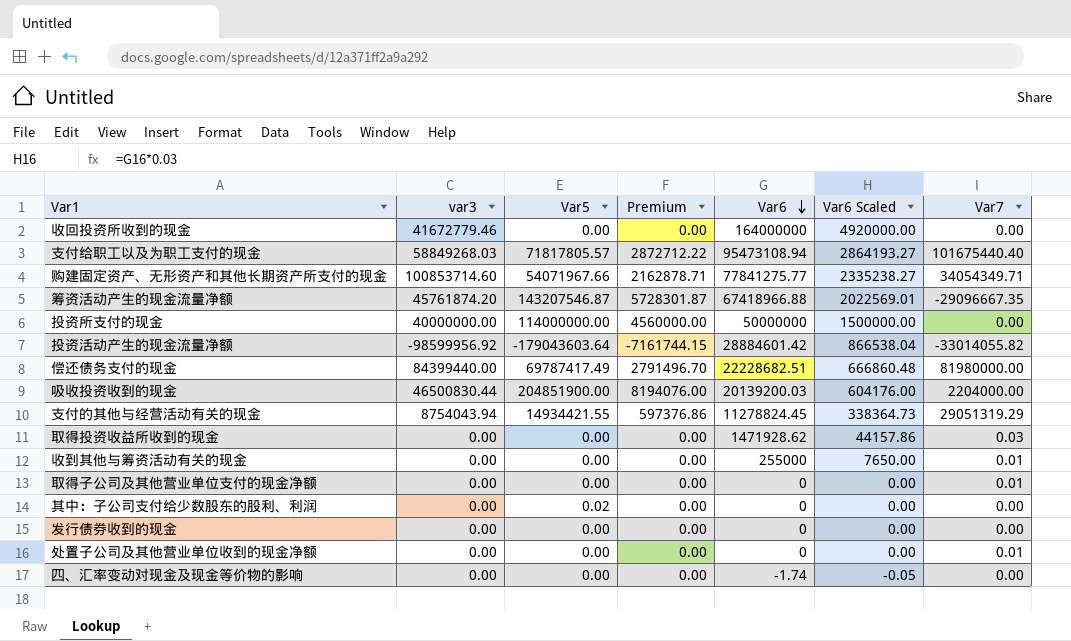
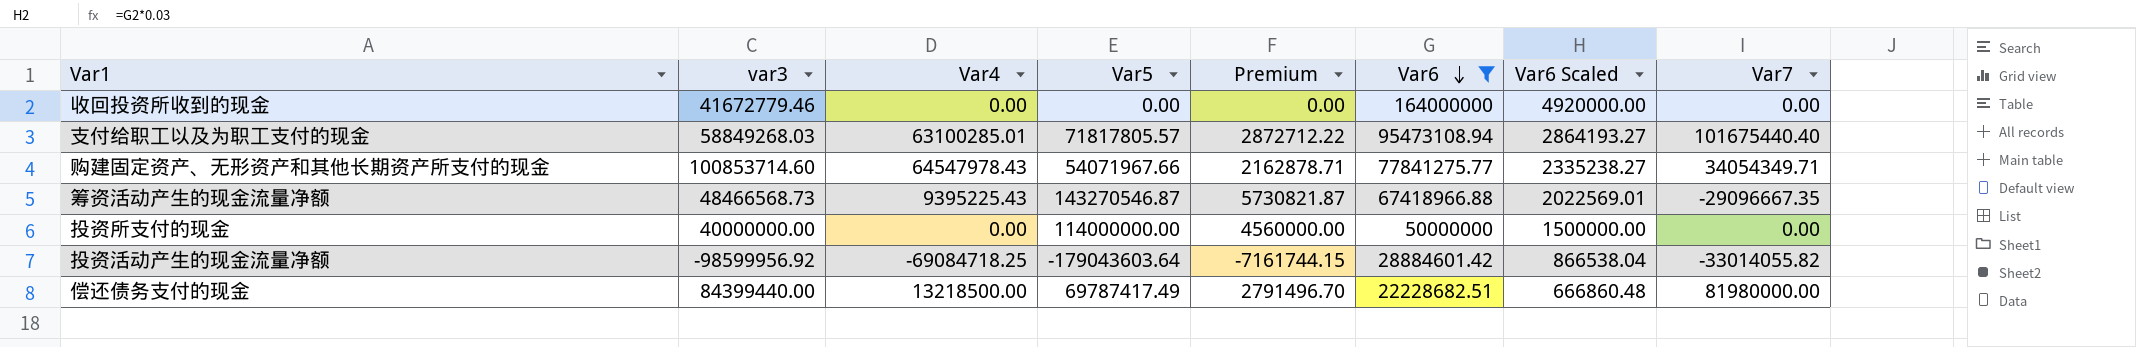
filter: none -> Var6 >= 22228682.51
column Var4 | position: none -> 3
筹资活动产生的现金流量净额 | var3: 45761874.20 -> 48466568.73
筹资活动产生的现金流量净额 | Var5: 143207546.87 -> 143270546.87
筹资活动产生的现金流量净额 | Premium: 5728301.87 -> 5730821.87

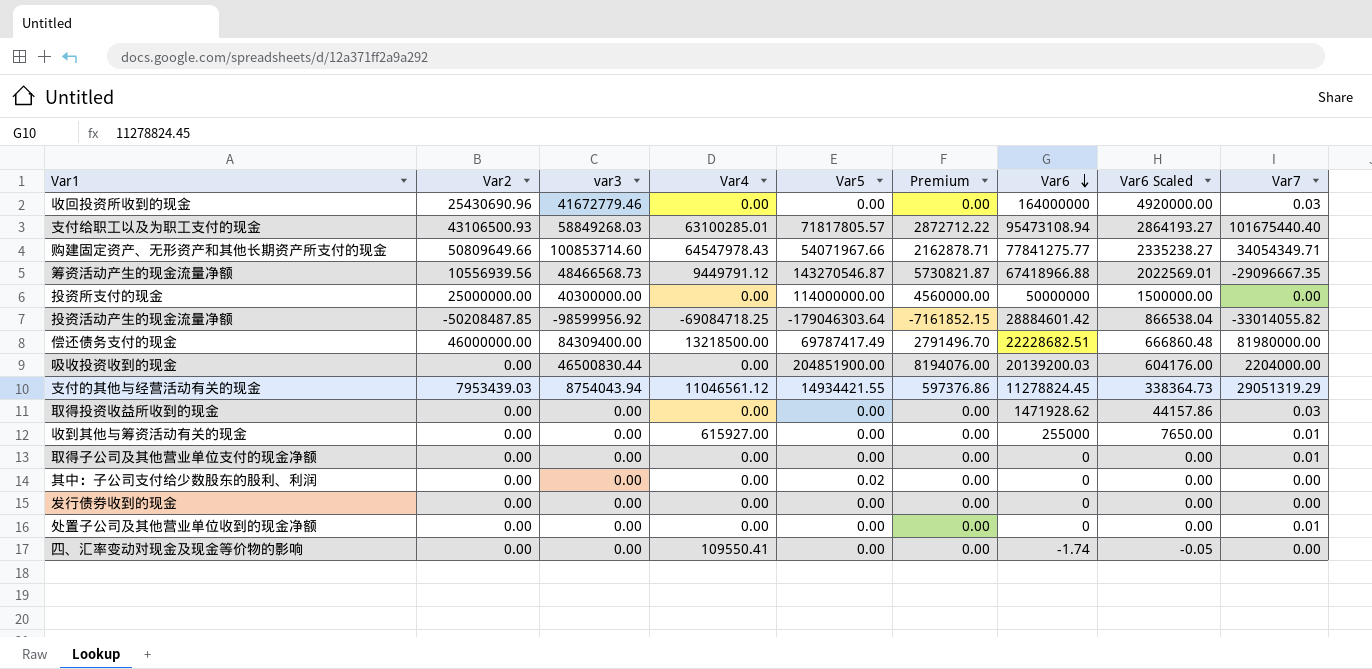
filter: Var6 >= 22228682.51 -> none
column Var2 | position: none -> 2
收回投资所收到的现金 | Var7: 0.00 -> 0.03
筹资活动产生的现金流量净额 | Var4: 9395225.43 -> 9449791.12
投资所支付的现金 | var3: 40000000.00 -> 40300000.00
投资活动产生的现金流量净额 | Var5: -179043603.64 -> -179046303.64
投资活动产生的现金流量净额 | Premium: -7161744.15 -> -7161852.15
偿还债务支付的现金 | var3: 84399440.00 -> 84309400.00

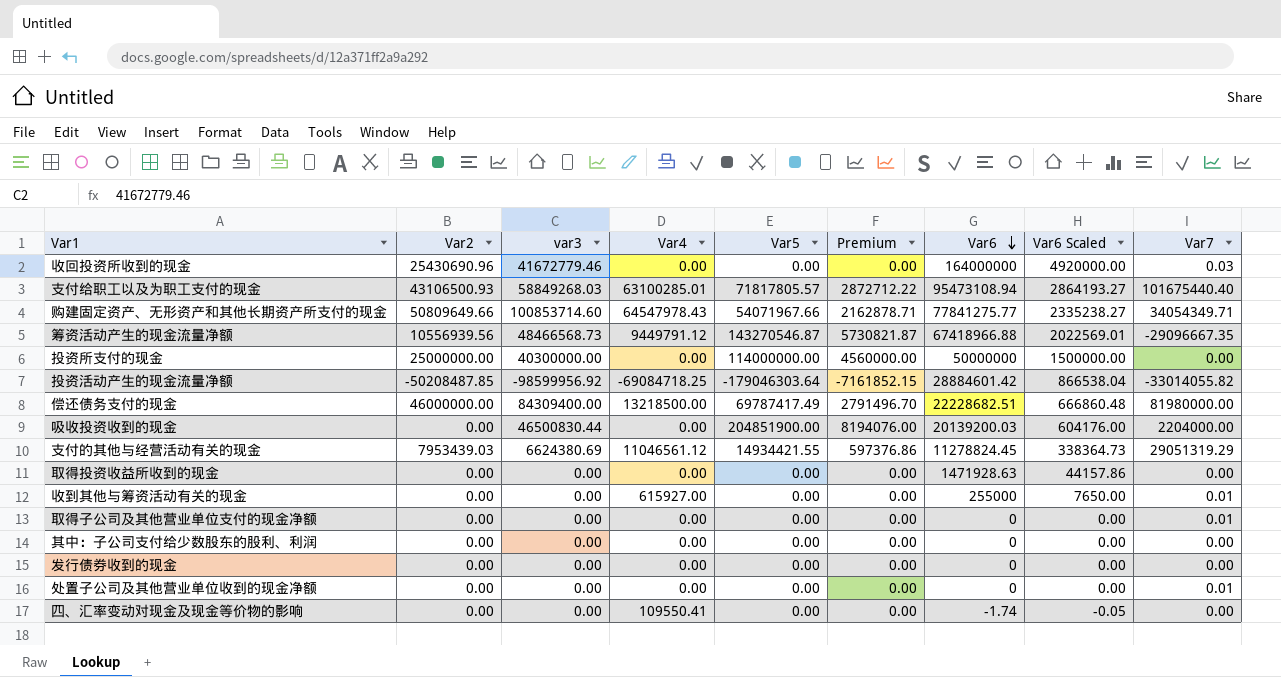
支付的其他与经营活动有关的现金 | var3: 8754043.94 -> 6624380.69
取得投资收益所收到的现金 | Var6: 1471928.62 -> 1471928.63
取得投资收益所收到的现金 | Var7: 0.03 -> 0.00
其中：子公司支付给少数股东的股利、利润 | Var5: 0.02 -> 0.00

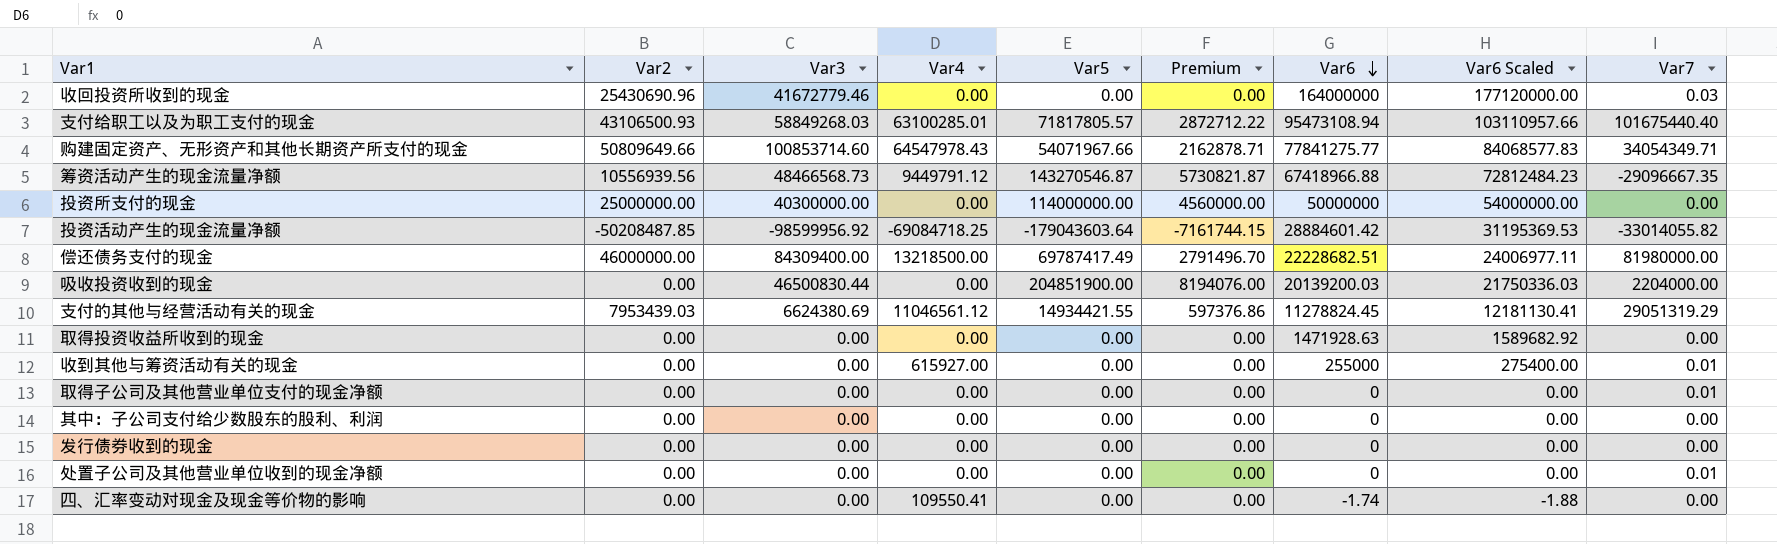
column name: var3 -> Var3
column Var6 Scaled | formula: [Var6] * 0.03 -> [Var6] * 1.08
投资活动产生的现金流量净额 | Var5: -179046303.64 -> -179043603.64
投资活动产生的现金流量净额 | Premium: -7161852.15 -> -7161744.15

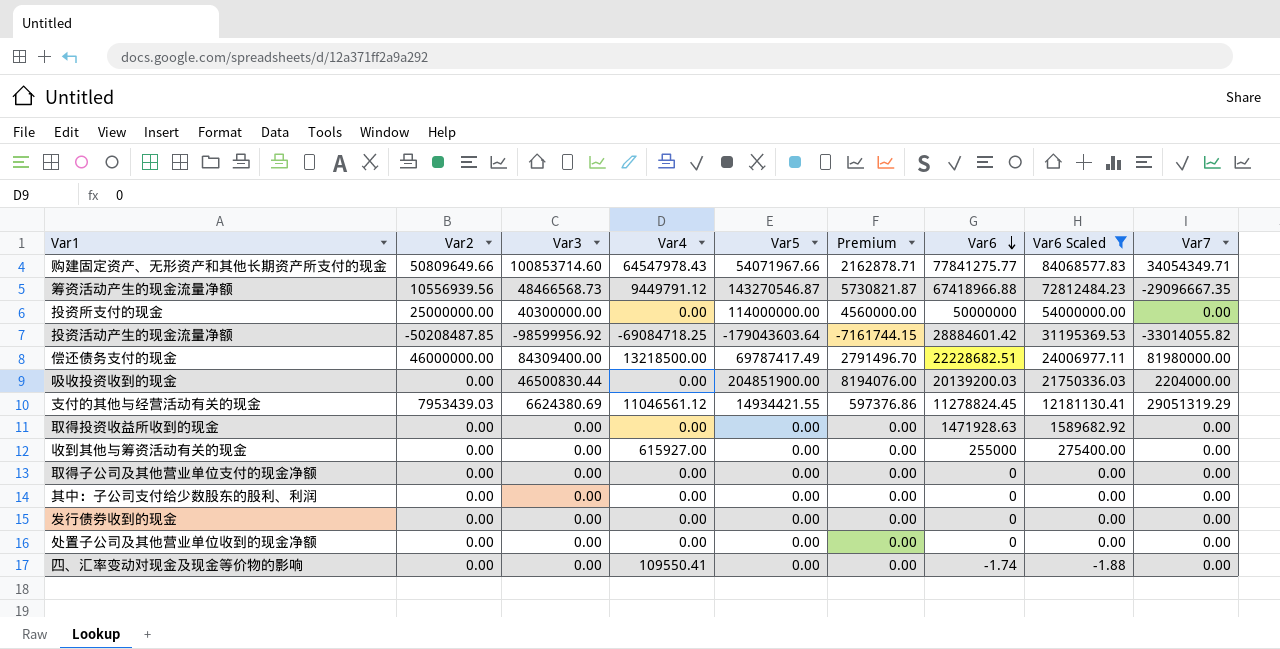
filter: none -> Var6 Scaled <= 84068577.83
收到其他与筹资活动有关的现金 | Var7: 0.01 -> 0.00
取得子公司及其他营业单位支付的现金净额 | Var7: 0.01 -> 0.00
处置子公司及其他营业单位收到的现金净额 | Var7: 0.01 -> 0.00

